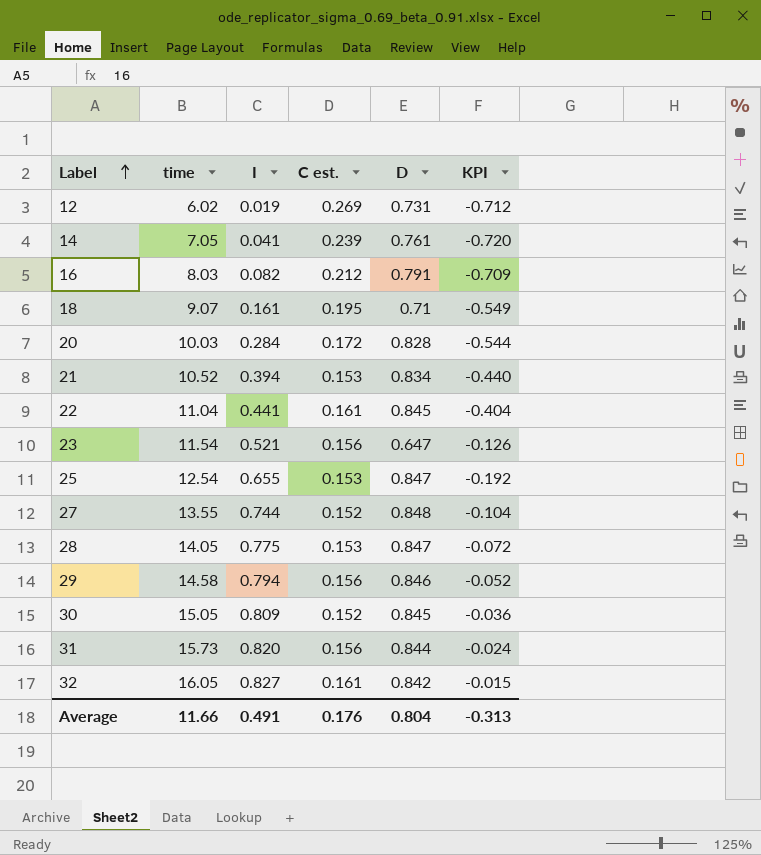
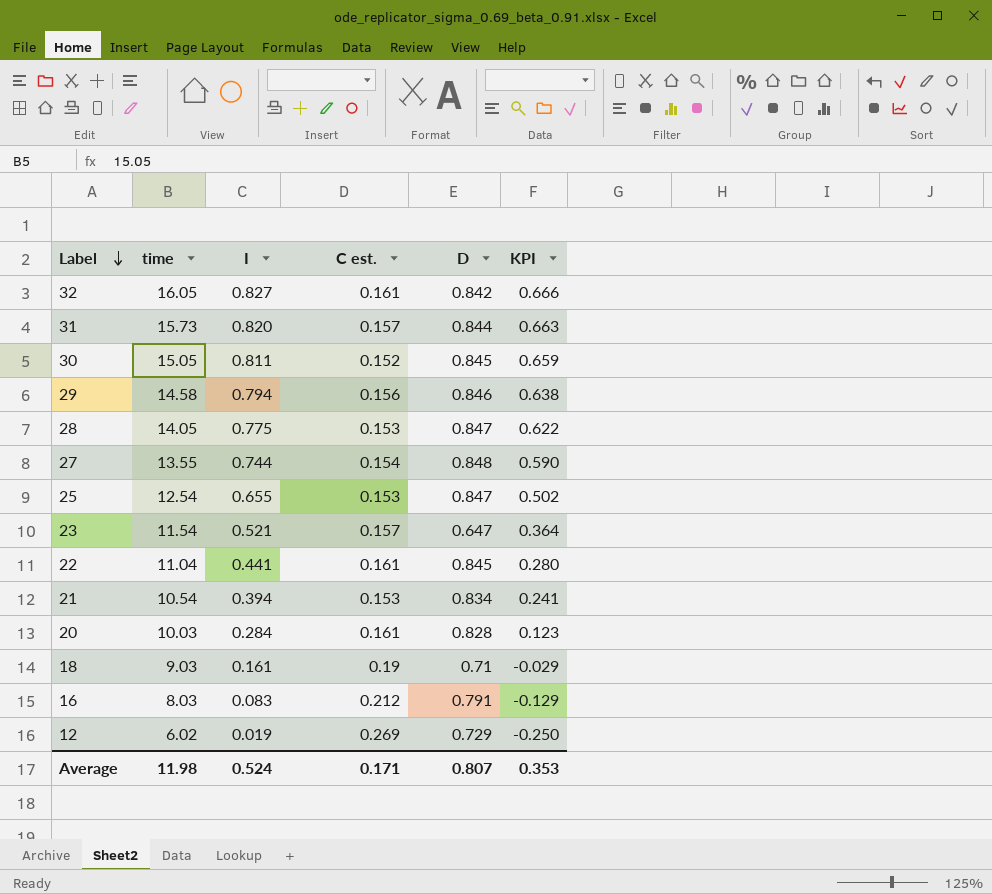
row order: Label ascending -> Label descending
column KPI | formula: [I] - [D] -> [I] - [C est.]
row 14: 7.05 | 0.041 | 0.239 | 0.761 | -0.720 -> none
31 | C est.: 0.156 -> 0.157
30 | I: 0.809 -> 0.811
27 | C est.: 0.152 -> 0.154
23 | C est.: 0.156 -> 0.157
21 | time: 10.52 -> 10.54
20 | C est.: 0.172 -> 0.161
18 | time: 9.07 -> 9.03
18 | C est.: 0.195 -> 0.19
16 | I: 0.082 -> 0.083
12 | D: 0.731 -> 0.729
Average | time: 11.66 -> 11.98
Average | I: 0.491 -> 0.524
Average | C est.: 0.176 -> 0.171
Average | D: 0.804 -> 0.807
Average | KPI: -0.313 -> 0.353

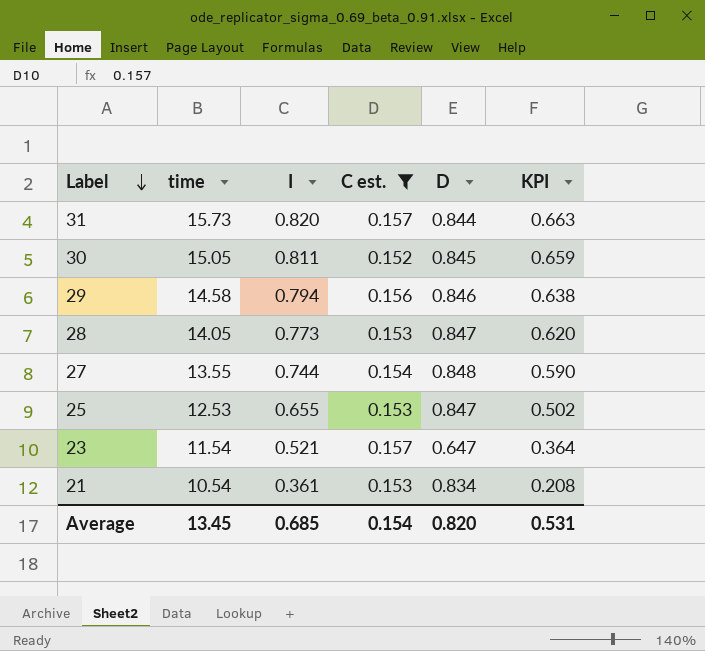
filter: none -> C est. <= 0.157
28 | I: 0.775 -> 0.773
28 | KPI: 0.622 -> 0.620
25 | time: 12.54 -> 12.53
21 | I: 0.394 -> 0.361
21 | KPI: 0.241 -> 0.208
Average | time: 11.98 -> 13.45
Average | I: 0.524 -> 0.685
Average | C est.: 0.171 -> 0.154
Average | D: 0.807 -> 0.820
Average | KPI: 0.353 -> 0.531

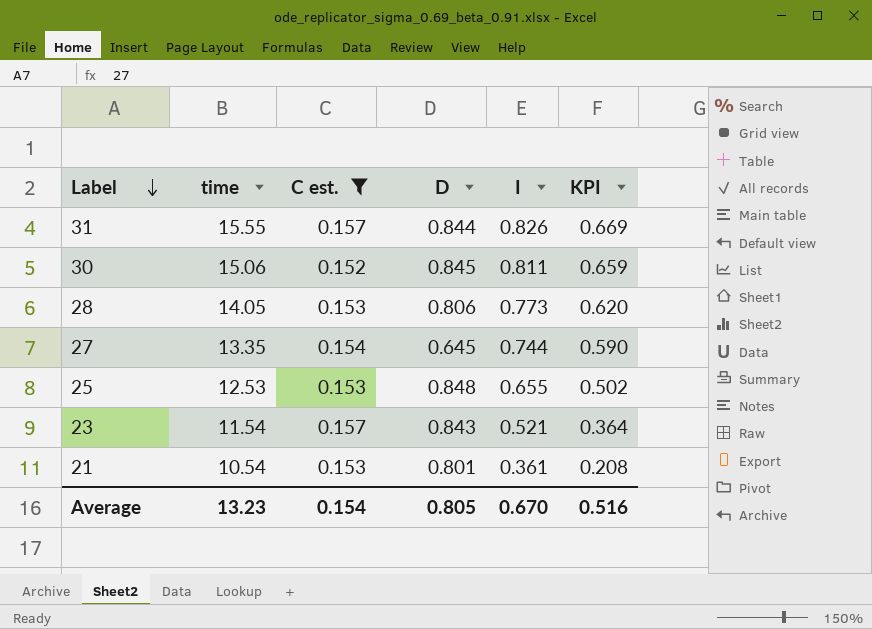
column I | position: 3 -> 5
row 29: 14.58 | 0.794 | 0.156 | 0.846 | 0.638 -> none
31 | time: 15.73 -> 15.55
31 | I: 0.820 -> 0.826
31 | KPI: 0.663 -> 0.669
30 | time: 15.05 -> 15.06
28 | D: 0.847 -> 0.806
27 | time: 13.55 -> 13.35
27 | D: 0.848 -> 0.645
25 | D: 0.847 -> 0.848
23 | D: 0.647 -> 0.843
21 | D: 0.834 -> 0.801
Average | time: 13.45 -> 13.23
Average | D: 0.820 -> 0.805
Average | I: 0.685 -> 0.670
Average | KPI: 0.531 -> 0.516

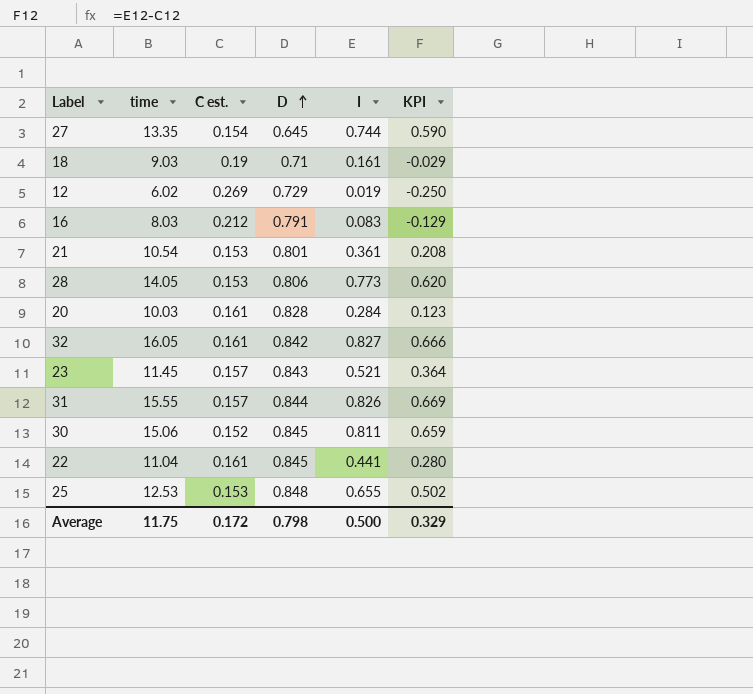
filter: C est. <= 0.157 -> none
row order: Label descending -> D ascending
23 | time: 11.54 -> 11.45
Average | time: 13.23 -> 11.75
Average | C est.: 0.154 -> 0.172
Average | D: 0.805 -> 0.798
Average | I: 0.670 -> 0.500
Average | KPI: 0.516 -> 0.329

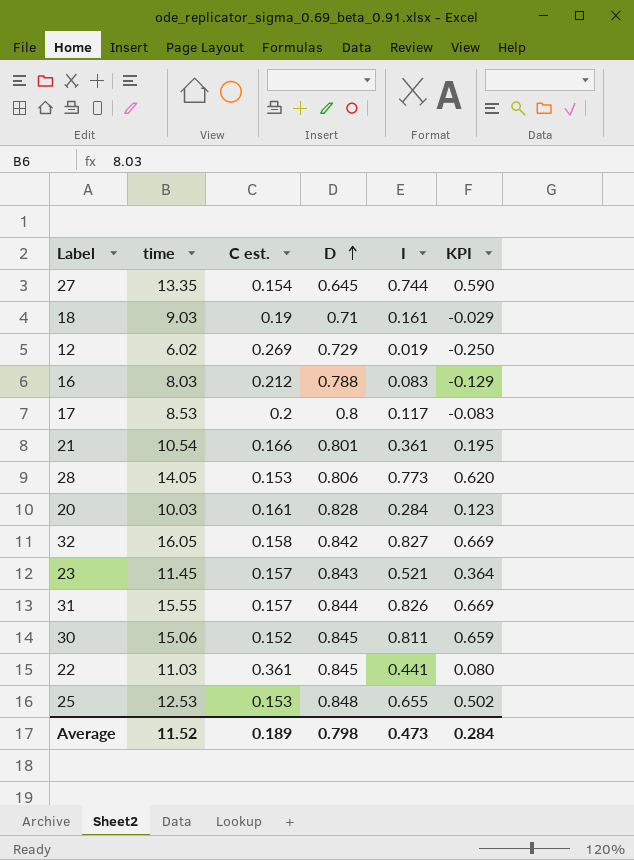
16 | D: 0.791 -> 0.788
row 17: none -> 8.53 | 0.2 | 0.8 | 0.117 | -0.083
21 | C est.: 0.153 -> 0.166
21 | KPI: 0.208 -> 0.195
32 | C est.: 0.161 -> 0.158
32 | KPI: 0.666 -> 0.669
22 | time: 11.04 -> 11.03
22 | C est.: 0.161 -> 0.361
22 | KPI: 0.280 -> 0.080
Average | time: 11.75 -> 11.52
Average | C est.: 0.172 -> 0.189
Average | I: 0.500 -> 0.473
Average | KPI: 0.329 -> 0.284

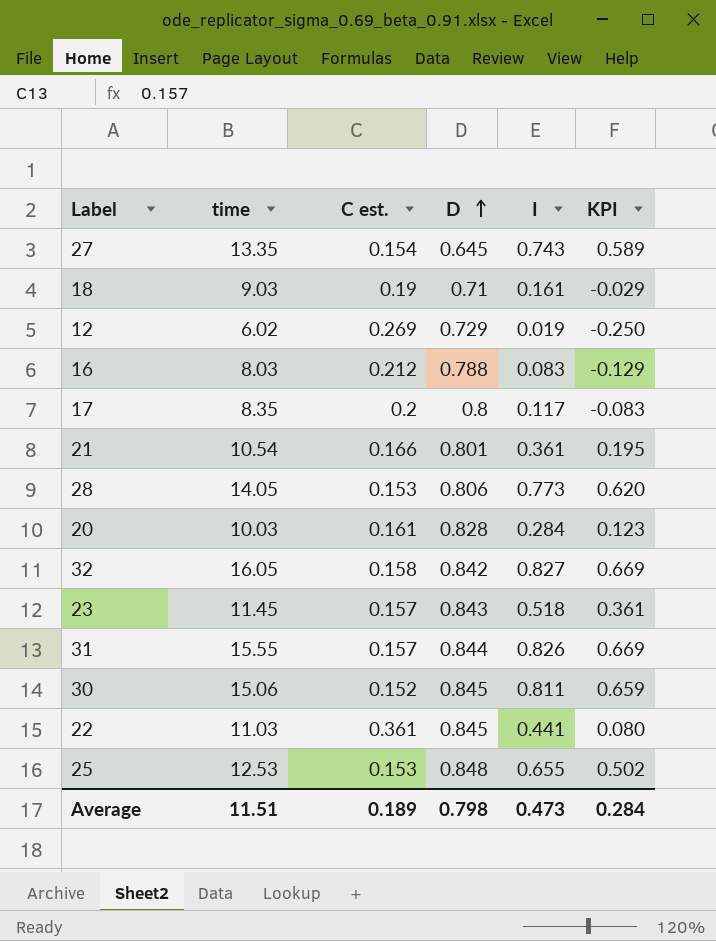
27 | I: 0.744 -> 0.743
27 | KPI: 0.590 -> 0.589
17 | time: 8.53 -> 8.35
23 | I: 0.521 -> 0.518
23 | KPI: 0.364 -> 0.361
Average | time: 11.52 -> 11.51

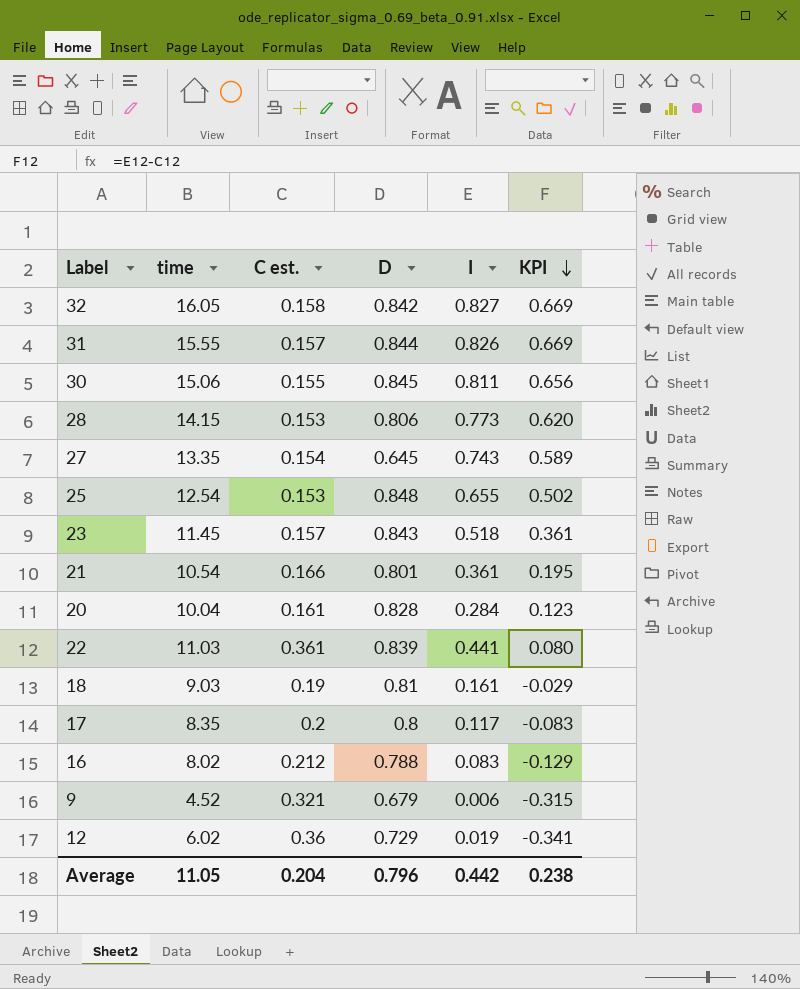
row order: D ascending -> KPI descending
30 | C est.: 0.152 -> 0.155
30 | KPI: 0.659 -> 0.656
28 | time: 14.05 -> 14.15
25 | time: 12.53 -> 12.54
20 | time: 10.03 -> 10.04
22 | D: 0.845 -> 0.839
18 | D: 0.71 -> 0.81
16 | time: 8.03 -> 8.02
row 9: none -> 4.52 | 0.321 | 0.679 | 0.006 | -0.315
12 | C est.: 0.269 -> 0.36
12 | KPI: -0.250 -> -0.341
Average | time: 11.51 -> 11.05
Average | C est.: 0.189 -> 0.204
Average | D: 0.798 -> 0.796
Average | I: 0.473 -> 0.442
Average | KPI: 0.284 -> 0.238

